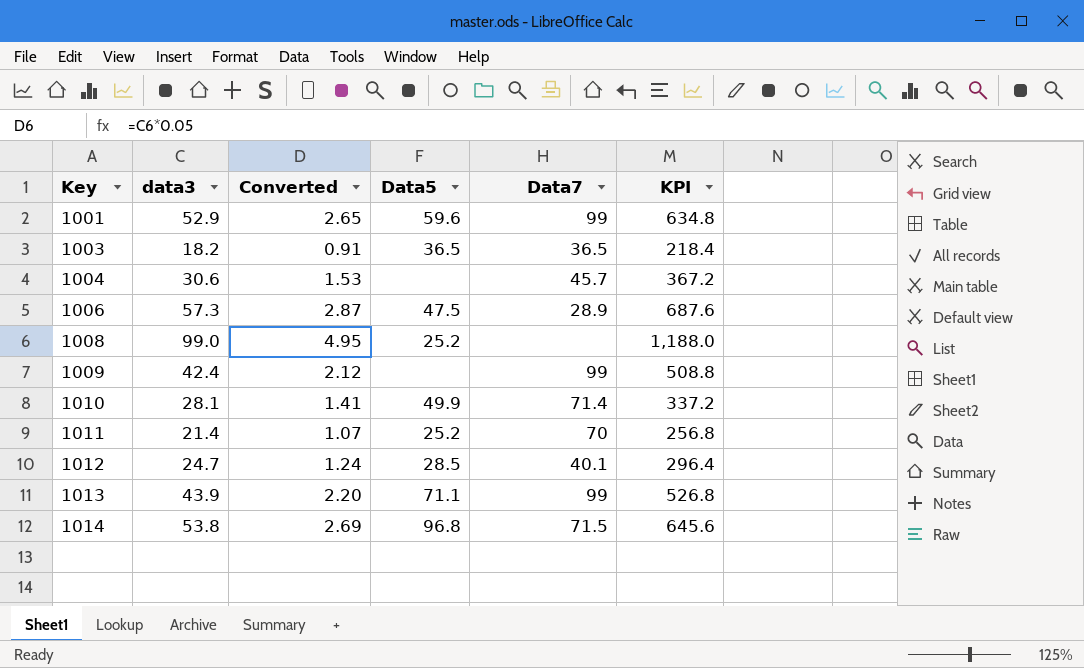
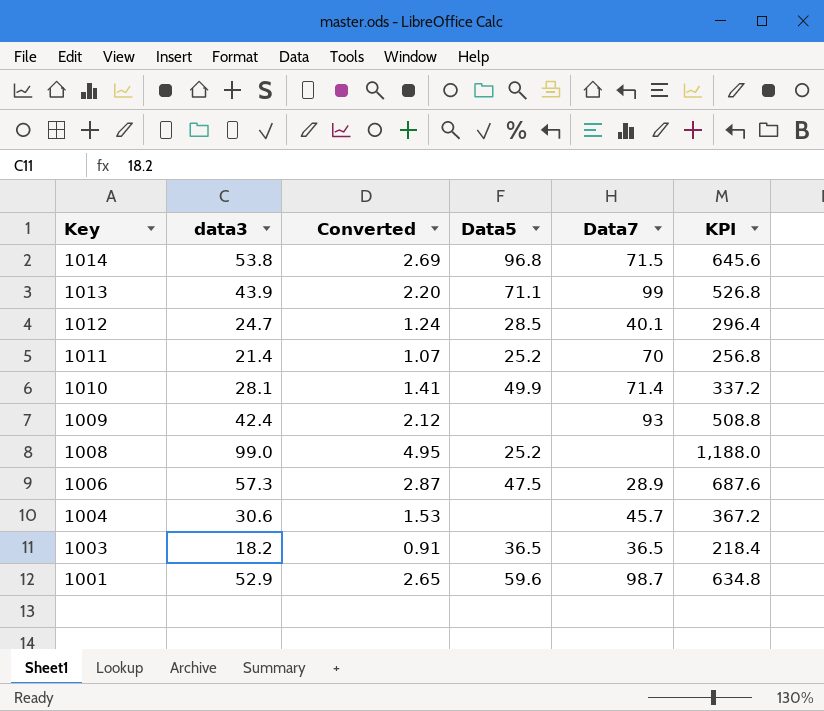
row order: Key ascending -> Key descending
1009 | Data7: 99 -> 93
1001 | Data7: 99 -> 98.7

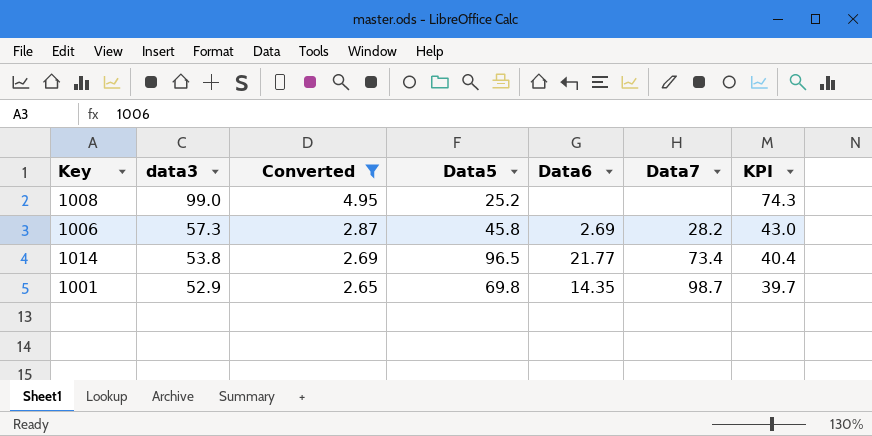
filter: none -> Converted >= 2.65
row order: Key descending -> data3 descending
column Data6 | position: none -> 5
column KPI | formula: [data3] * 12 -> [data3] * 0.75
1006 | Data5: 47.5 -> 45.8
1006 | Data7: 28.9 -> 28.2
1014 | Data5: 96.8 -> 96.5
1014 | Data7: 71.5 -> 73.4
1001 | Data5: 59.6 -> 69.8

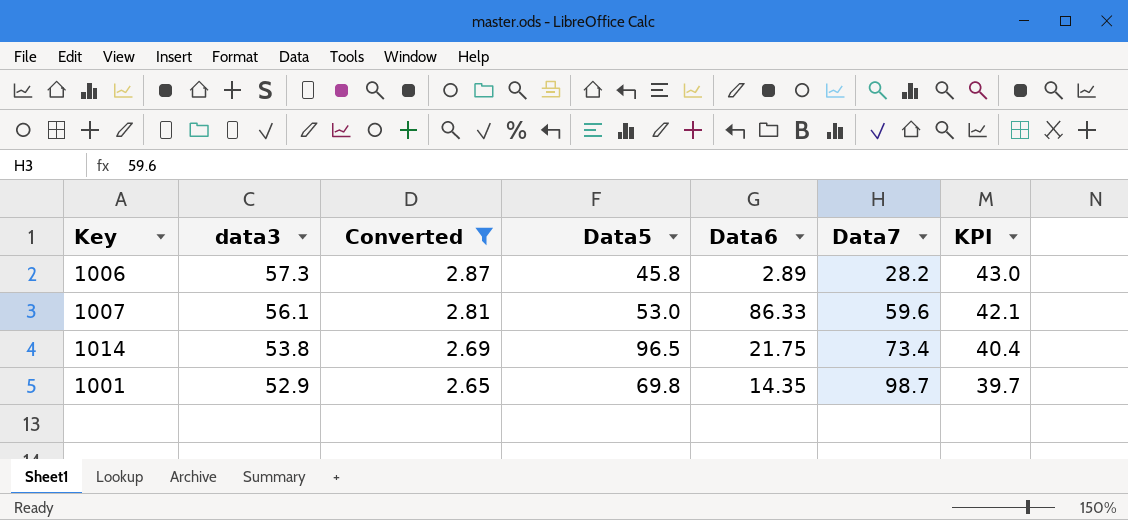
row 1008: 99.0 | 4.95 | 25.2 | none | none | 74.3 -> none
1006 | Data6: 2.69 -> 2.89
row 1007: none -> 56.1 | 2.81 | 53.0 | 86.33 | 59.6 | 42.1
1014 | Data6: 21.77 -> 21.75

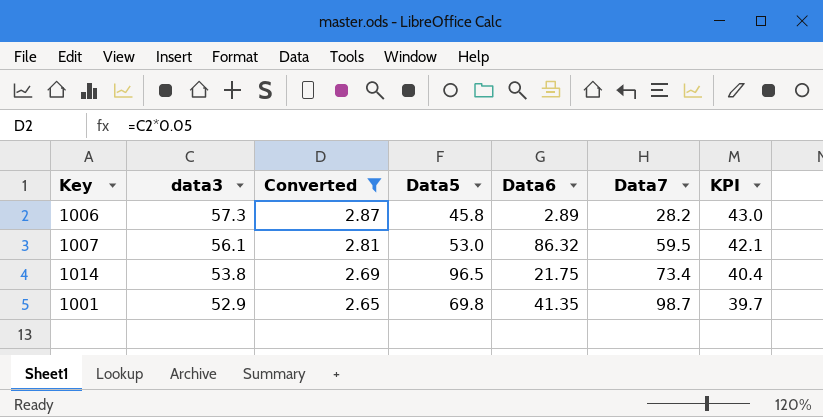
1007 | Data6: 86.33 -> 86.32
1007 | Data7: 59.6 -> 59.5
1001 | Data6: 14.35 -> 41.35

